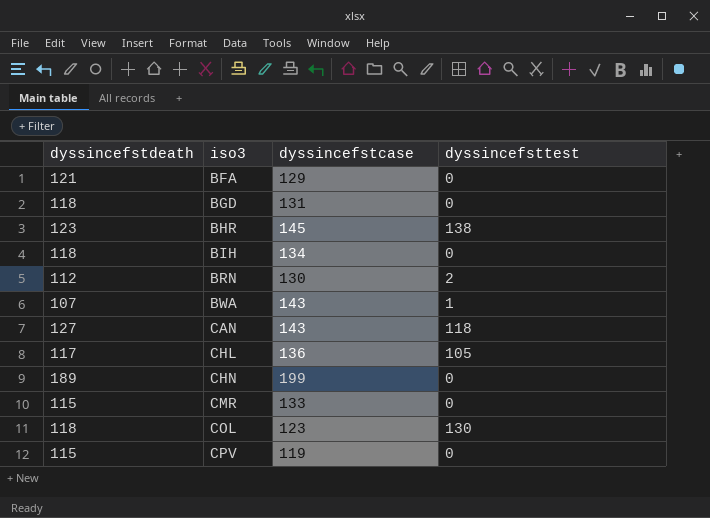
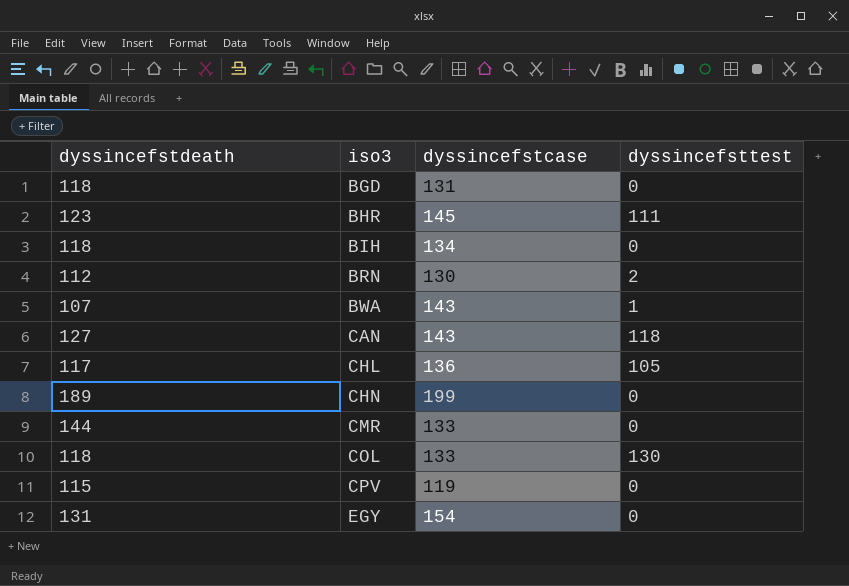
row BFA: 121 | 129 | 0 -> none
BHR | dyssincefsttest: 138 -> 111
CMR | dyssincefstdeath: 115 -> 144
COL | dyssincefstcase: 123 -> 133
row EGY: none -> 131 | 154 | 0

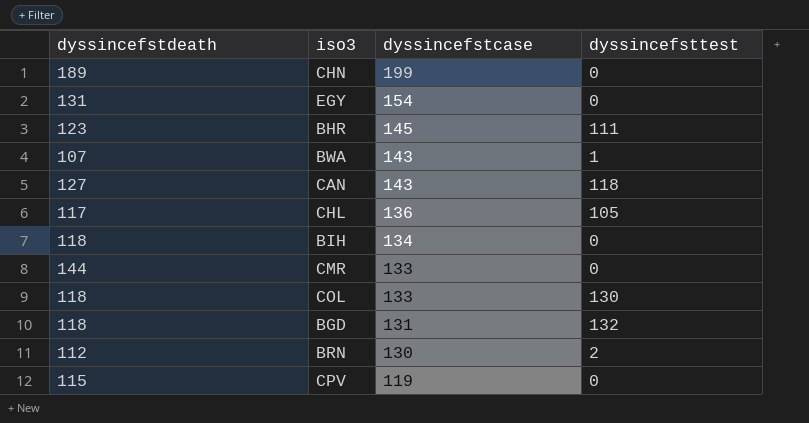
row order: iso3 ascending -> dyssincefstcase descending
BGD | dyssincefsttest: 0 -> 132

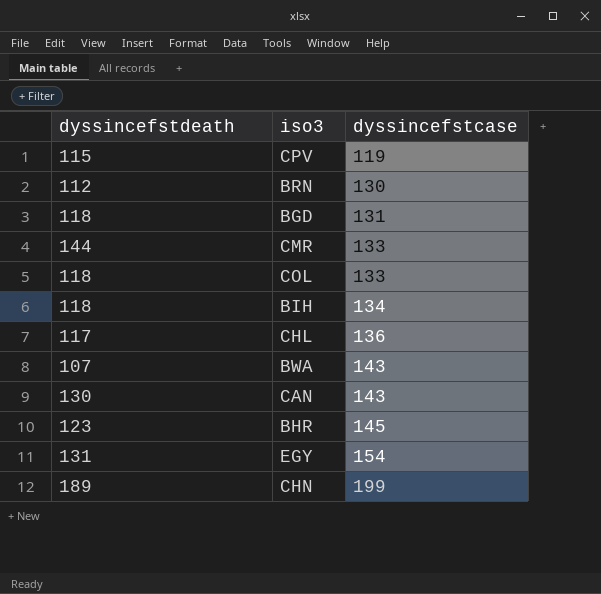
row order: dyssincefstcase descending -> dyssincefstcase ascending
column dyssincefsttest | position: 4 -> none
CAN | dyssincefstdeath: 127 -> 130

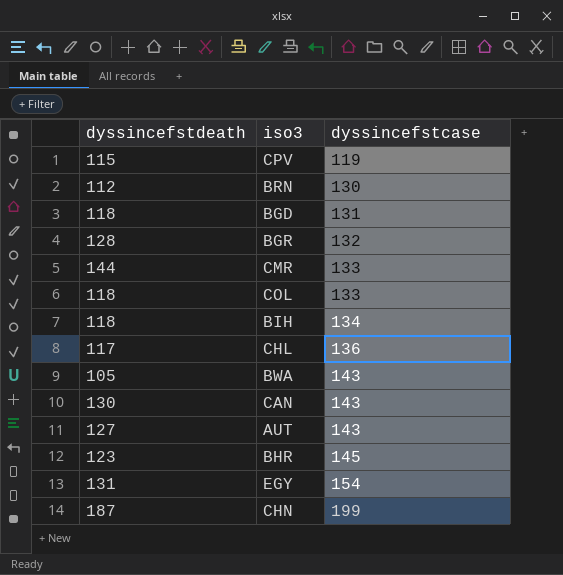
row BGR: none -> 128 | 132
BWA | dyssincefstdeath: 107 -> 105
row AUT: none -> 127 | 143
CHN | dyssincefstdeath: 189 -> 187

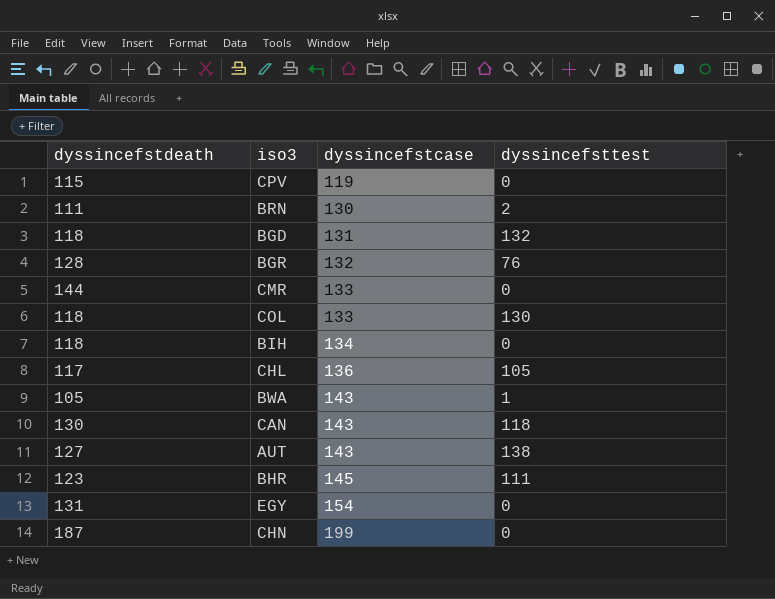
column dyssincefsttest | position: none -> 4
BRN | dyssincefstdeath: 112 -> 111

